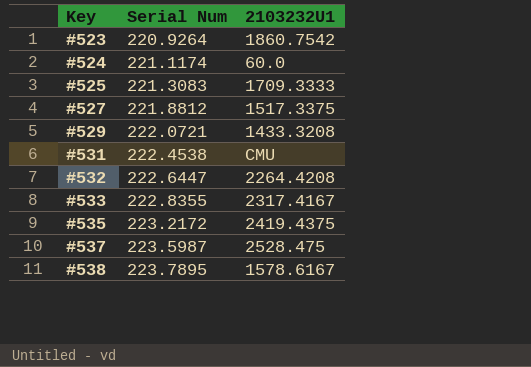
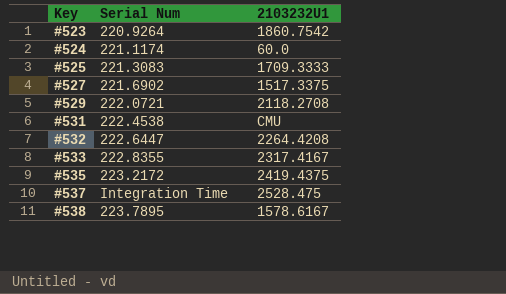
#527 | Serial Num: 221.8812 -> 221.6902
#529 | 2103232U1: 1433.3208 -> 2118.2708
#537 | Serial Num: 223.5987 -> Integration Time

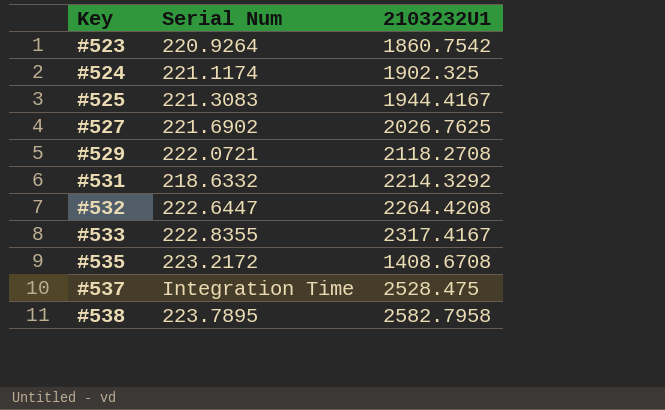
#524 | 2103232U1: 60.0 -> 1902.325
#525 | 2103232U1: 1709.3333 -> 1944.4167
#527 | 2103232U1: 1517.3375 -> 2026.7625
#531 | Serial Num: 222.4538 -> 218.6332
#531 | 2103232U1: CMU -> 2214.3292
#535 | 2103232U1: 2419.4375 -> 1408.6708
#538 | 2103232U1: 1578.6167 -> 2582.7958

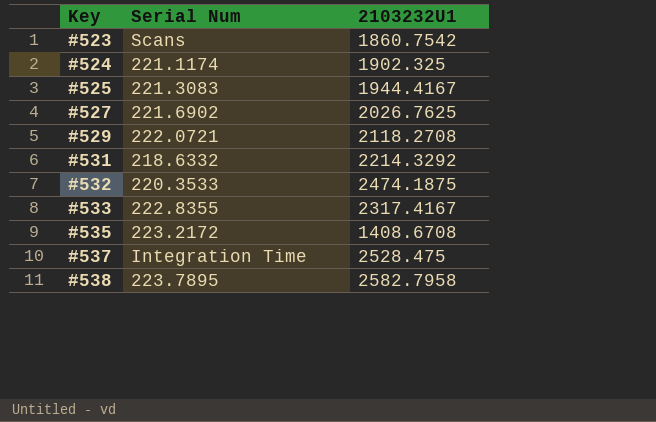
#523 | Serial Num: 220.9264 -> Scans
#532 | Serial Num: 222.6447 -> 220.3533
#532 | 2103232U1: 2264.4208 -> 2474.1875

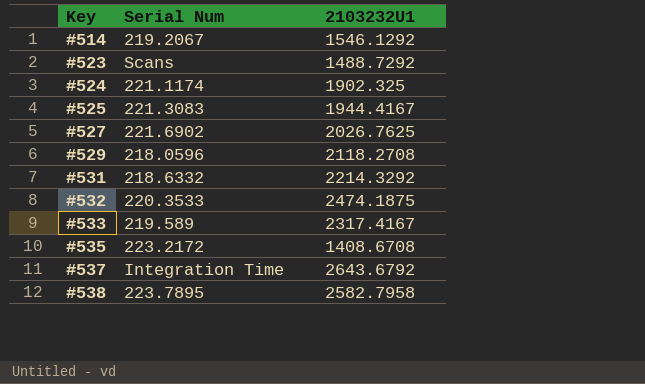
row #514: none -> 219.2067 | 1546.1292
#523 | 2103232U1: 1860.7542 -> 1488.7292
#529 | Serial Num: 222.0721 -> 218.0596
#533 | Serial Num: 222.8355 -> 219.589
#537 | 2103232U1: 2528.475 -> 2643.6792

